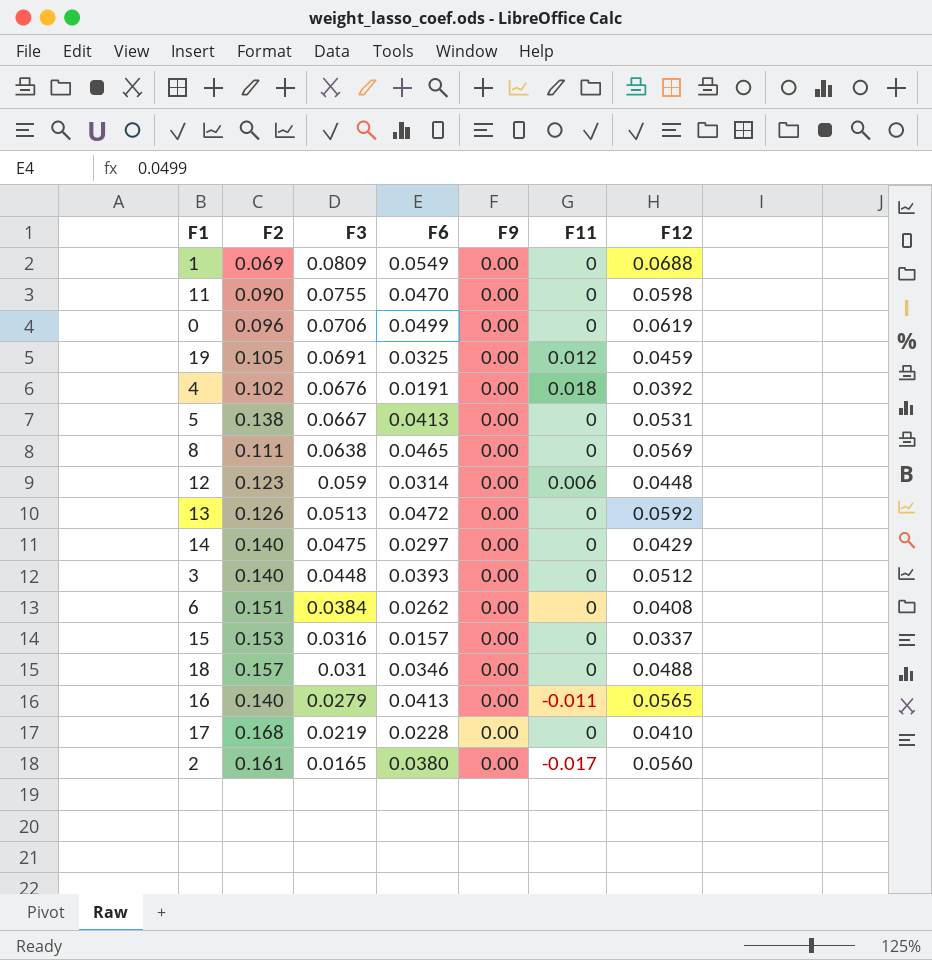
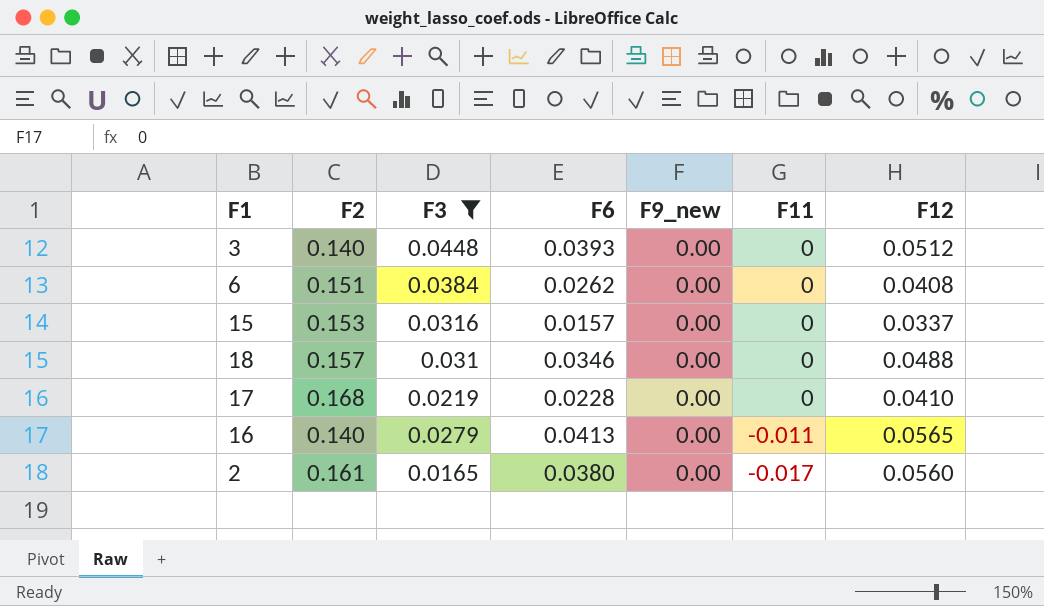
filter: none -> F3 <= 0.0448
row order: F3 descending -> F11 descending
column name: F9 -> F9_new

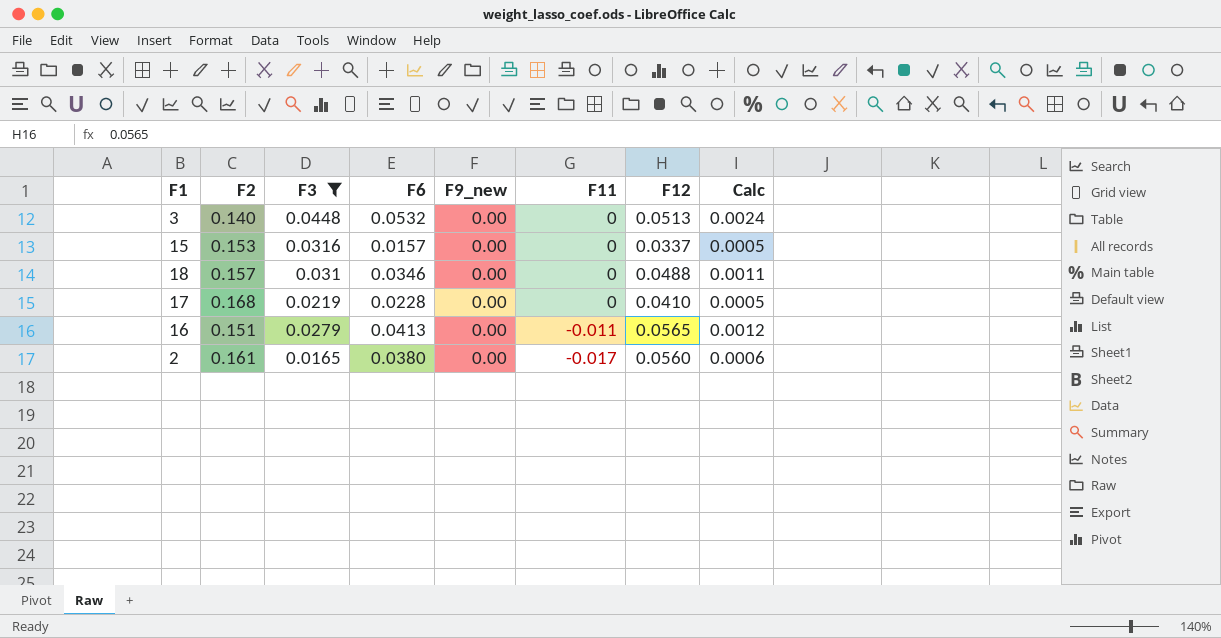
column Calc | formula: none -> [F3] * [F6]
row 6: 0.151 | 0.0384 | 0.0262 | 0.00 | 0 | 0.0408 -> none
3 | F6: 0.0393 -> 0.0532
3 | F12: 0.0512 -> 0.0513
16 | F2: 0.140 -> 0.151

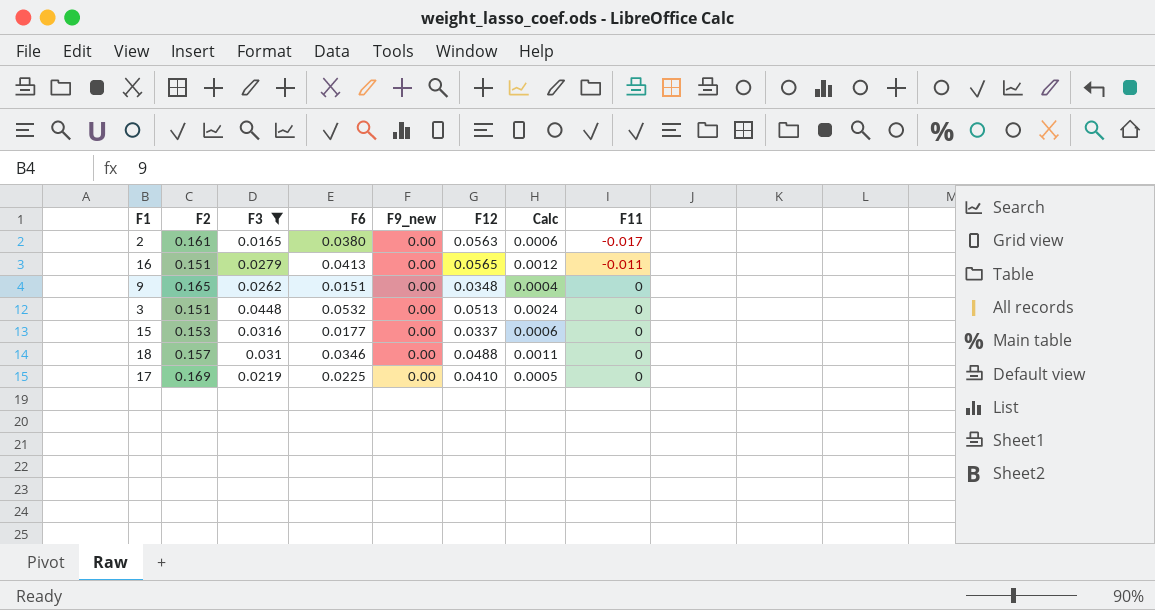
row order: F11 descending -> F11 ascending
column F11 | position: 6 -> 8
2 | F12: 0.0560 -> 0.0563
row 9: none -> 0.165 | 0.0262 | 0.0151 | 0.00 | 0.0348 | 0.0004 | 0
3 | F2: 0.140 -> 0.151
15 | F6: 0.0157 -> 0.0177
15 | Calc: 0.0005 -> 0.0006
17 | F2: 0.168 -> 0.169
17 | F6: 0.0228 -> 0.0225

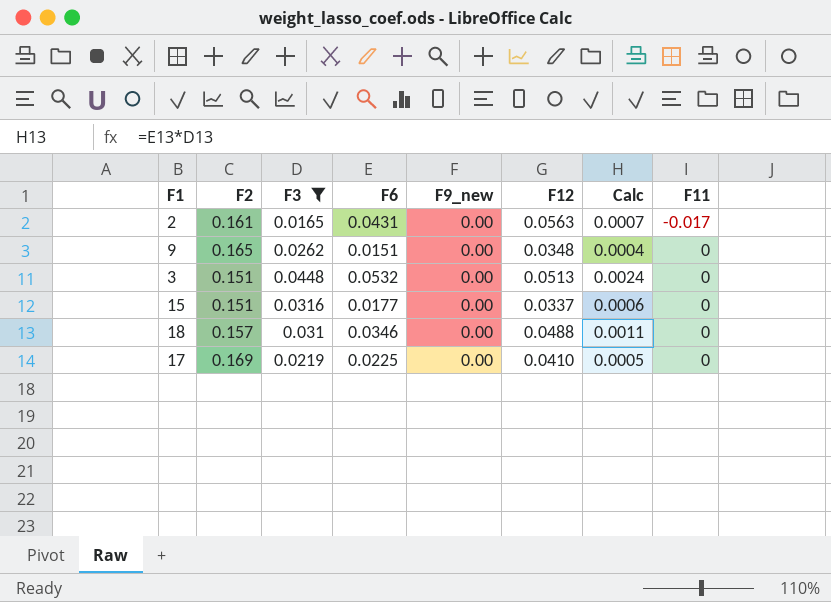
row 16: 0.151 | 0.0279 | 0.0413 | 0.00 | 0.0565 | 0.0012 | -0.011 -> none
2 | F6: 0.0380 -> 0.0431
2 | Calc: 0.0006 -> 0.0007
15 | F2: 0.153 -> 0.151

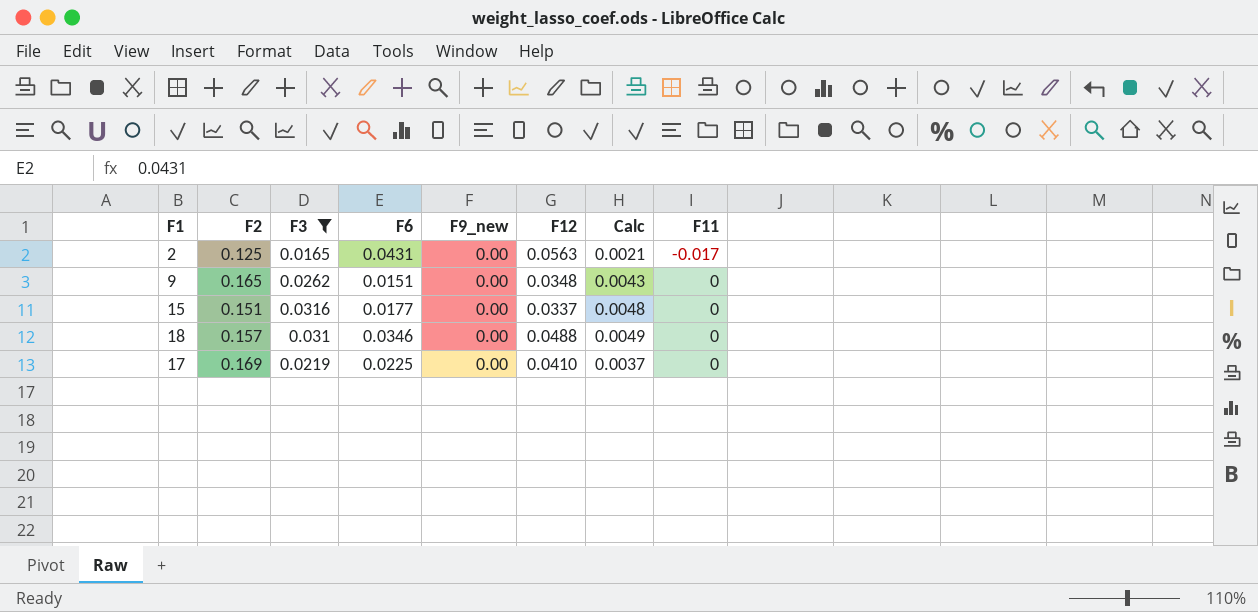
column Calc | formula: [F3] * [F6] -> [F2] * [F3]
row 3: 0.151 | 0.0448 | 0.0532 | 0.00 | 0.0513 | 0.0024 | 0 -> none
2 | F2: 0.161 -> 0.125

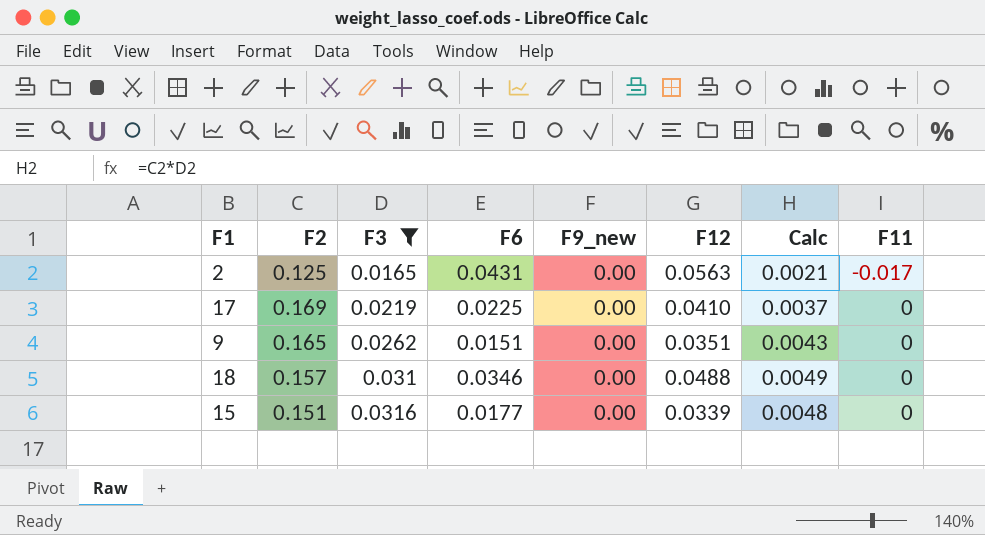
row order: F11 ascending -> F3 ascending
9 | F12: 0.0348 -> 0.0351
15 | F12: 0.0337 -> 0.0339

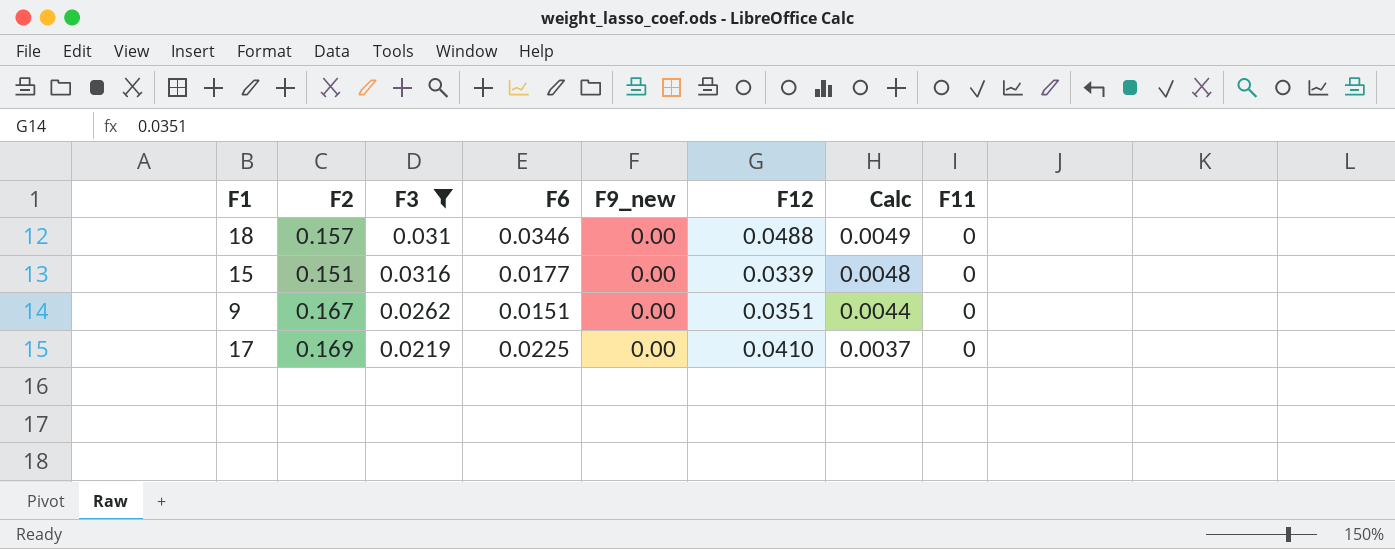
row order: F3 ascending -> Calc descending
row 2: 0.125 | 0.0165 | 0.0431 | 0.00 | 0.0563 | 0.0021 | -0.017 -> none
9 | F2: 0.165 -> 0.167
9 | Calc: 0.0043 -> 0.0044

